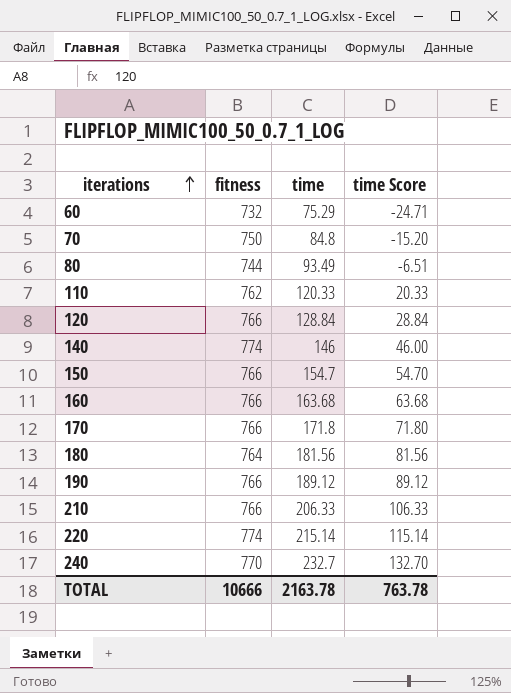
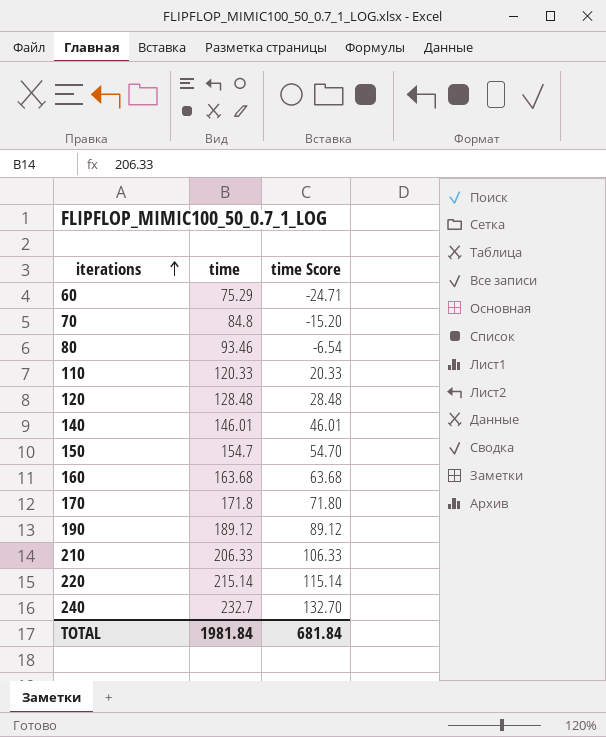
column fitness | position: 2 -> none
row 180: 764 | 181.56 | 81.56 -> none
80 | time: 93.49 -> 93.46
80 | time Score: -6.51 -> -6.54
120 | time: 128.84 -> 128.48
120 | time Score: 28.84 -> 28.48
140 | time: 146 -> 146.01
140 | time Score: 46.00 -> 46.01
TOTAL | time: 2163.78 -> 1981.84
TOTAL | time Score: 763.78 -> 681.84

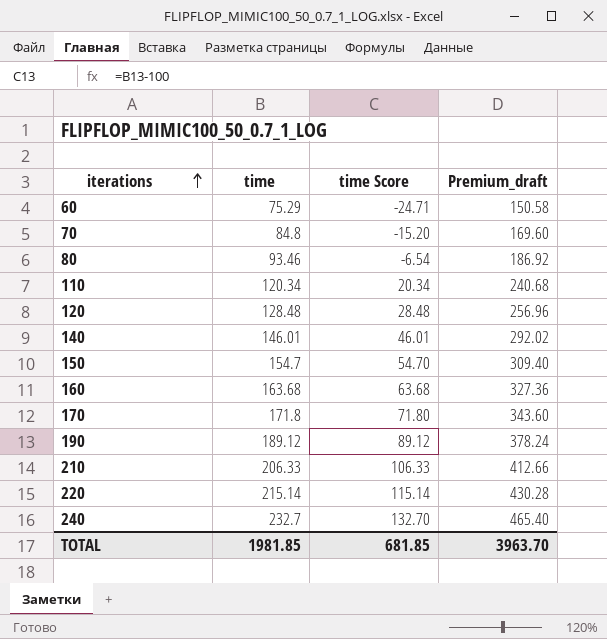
column Premium_draft | formula: none -> [time] * 2
110 | time: 120.33 -> 120.34
110 | time Score: 20.33 -> 20.34
TOTAL | time: 1981.84 -> 1981.85
TOTAL | time Score: 681.84 -> 681.85

